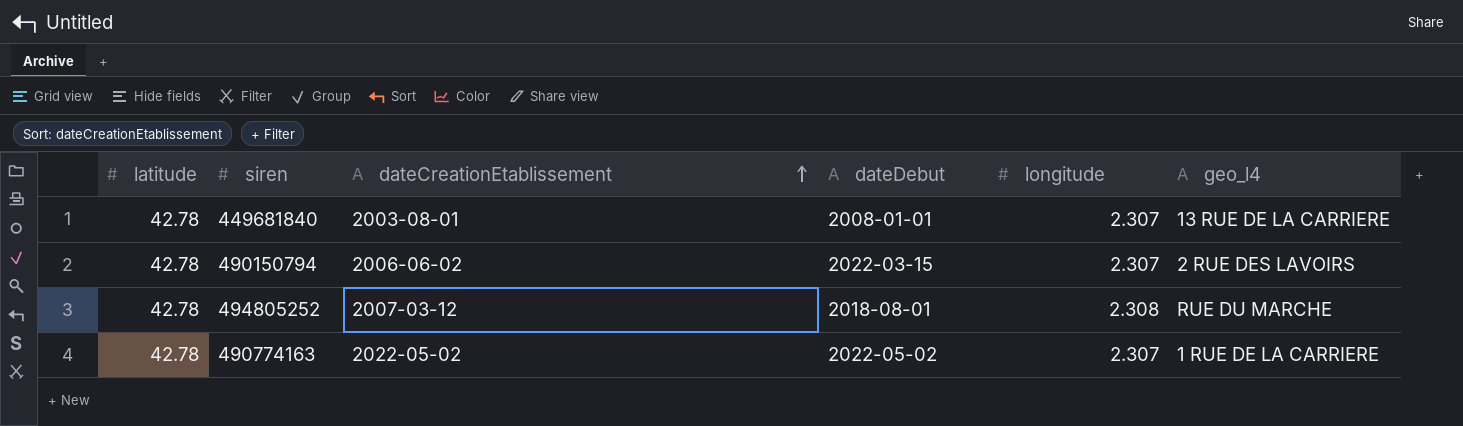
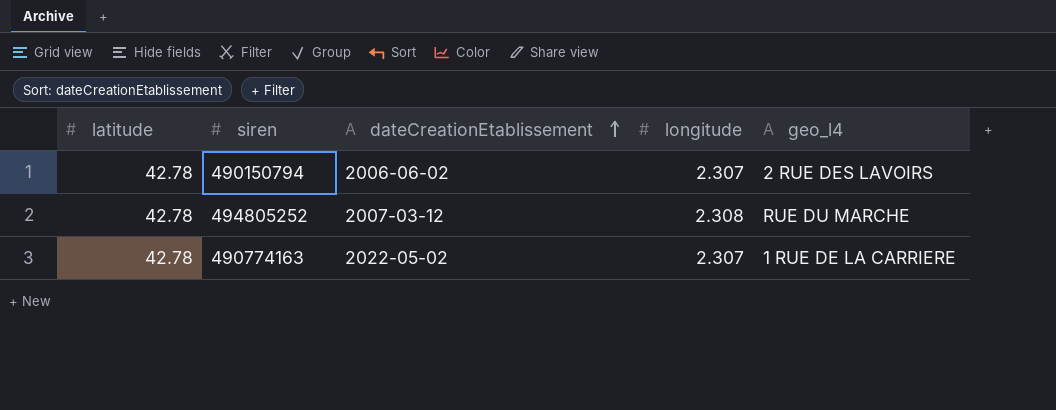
column dateDebut | position: 4 -> none
row 449681840: 42.78 | 2003-08-01 | 2008-01-01 | 2.307 | 13 RUE DE LA CARRIERE -> none

